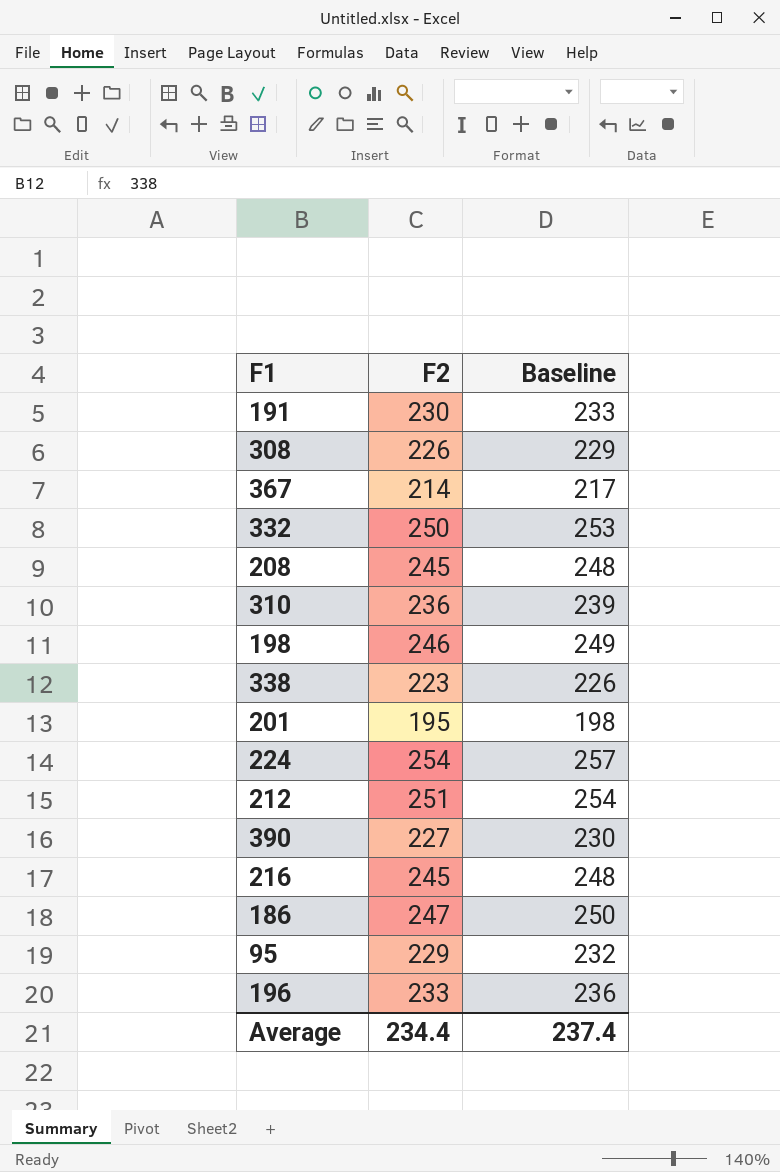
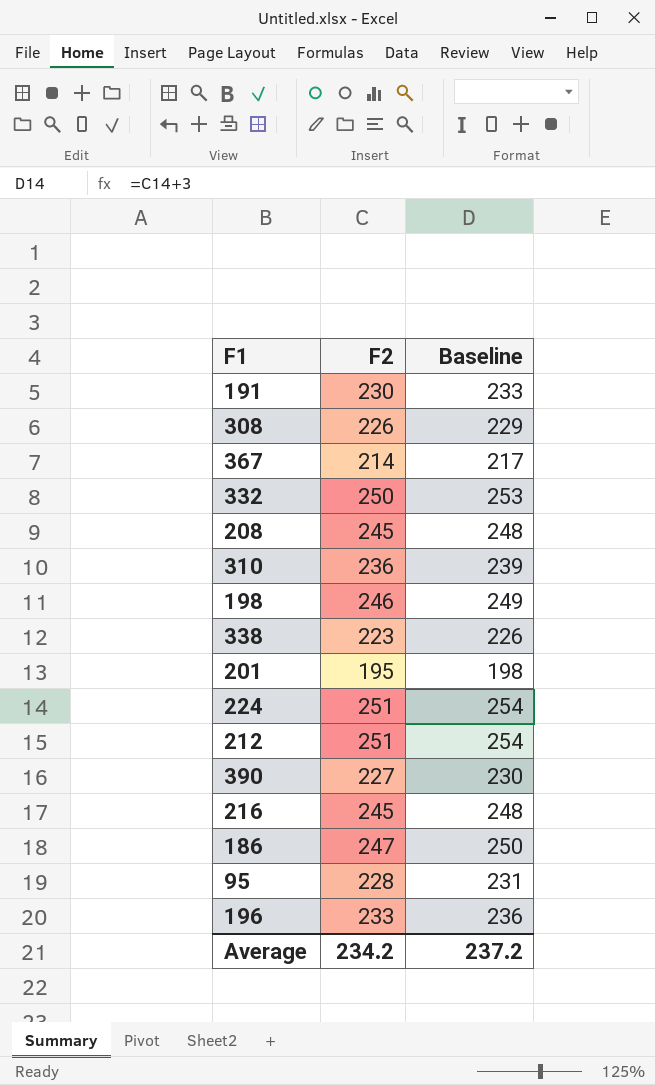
224 | F2: 254 -> 251
224 | Baseline: 257 -> 254
95 | F2: 229 -> 228
95 | Baseline: 232 -> 231
Average | F2: 234.4 -> 234.2
Average | Baseline: 237.4 -> 237.2

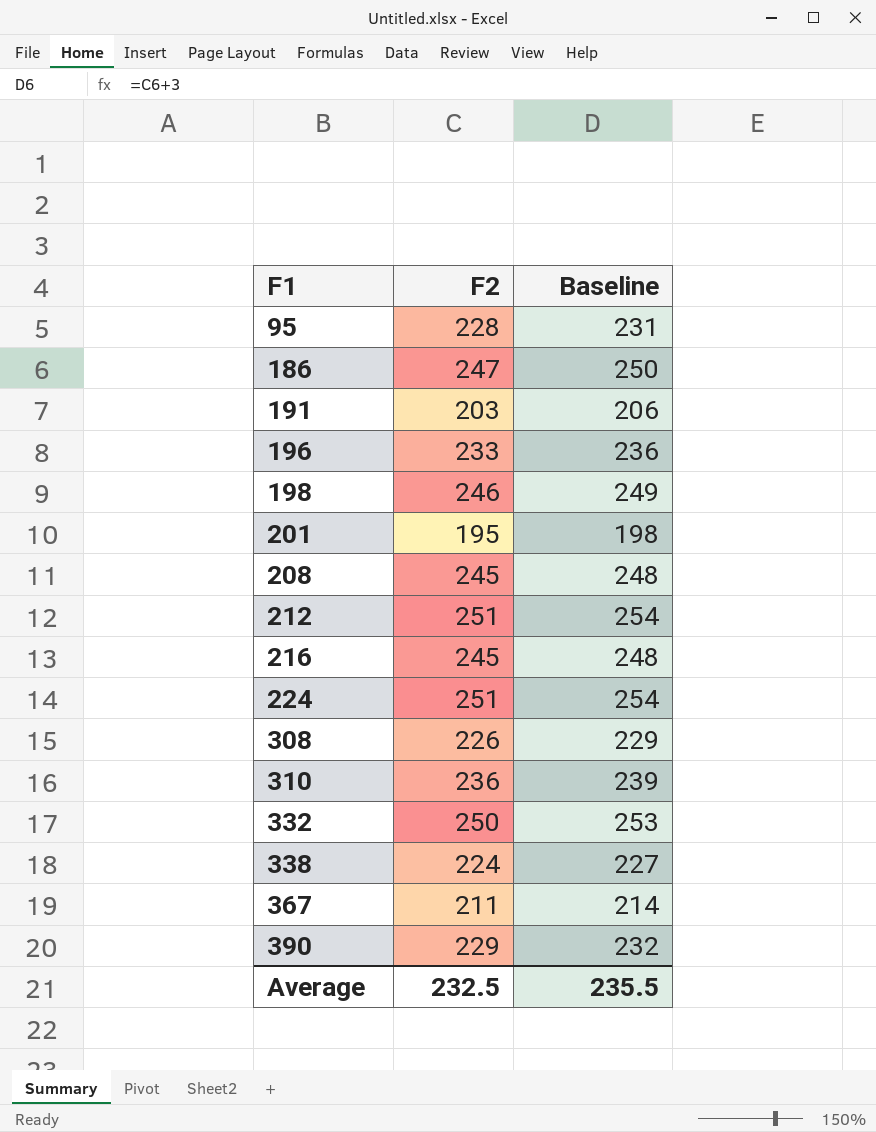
row order: none -> F1 ascending
191 | F2: 230 -> 203
191 | Baseline: 233 -> 206
338 | F2: 223 -> 224
338 | Baseline: 226 -> 227
367 | F2: 214 -> 211
367 | Baseline: 217 -> 214
390 | F2: 227 -> 229
390 | Baseline: 230 -> 232
Average | F2: 234.2 -> 232.5
Average | Baseline: 237.2 -> 235.5

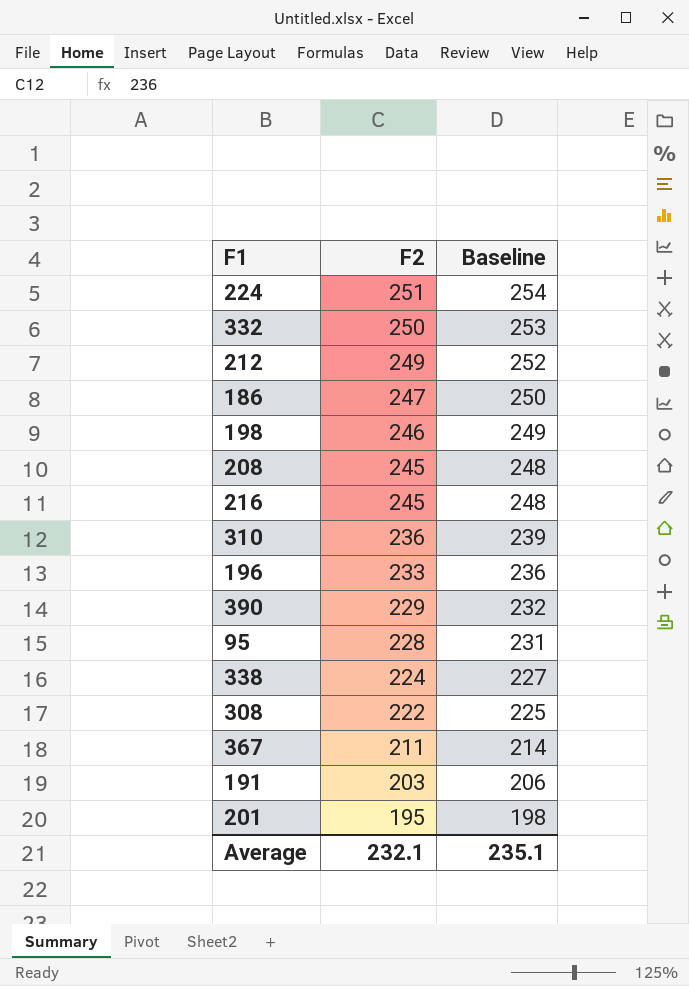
row order: F1 ascending -> F2 descending
212 | F2: 251 -> 249
212 | Baseline: 254 -> 252
308 | F2: 226 -> 222
308 | Baseline: 229 -> 225
Average | F2: 232.5 -> 232.1
Average | Baseline: 235.5 -> 235.1

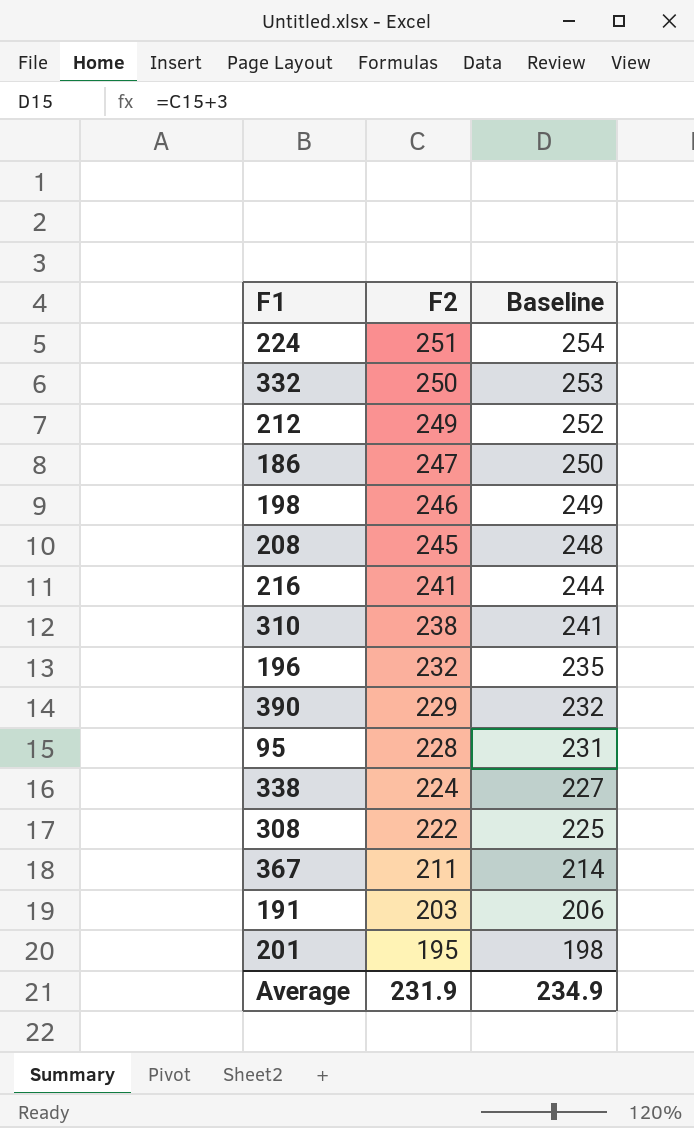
216 | F2: 245 -> 241
216 | Baseline: 248 -> 244
310 | F2: 236 -> 238
310 | Baseline: 239 -> 241
196 | F2: 233 -> 232
196 | Baseline: 236 -> 235
Average | F2: 232.1 -> 231.9
Average | Baseline: 235.1 -> 234.9

